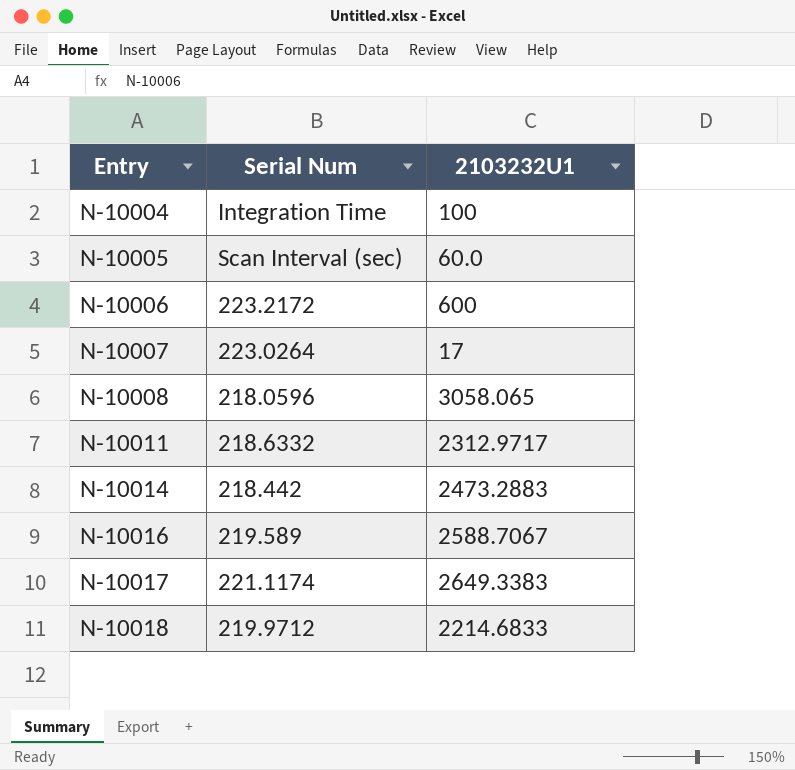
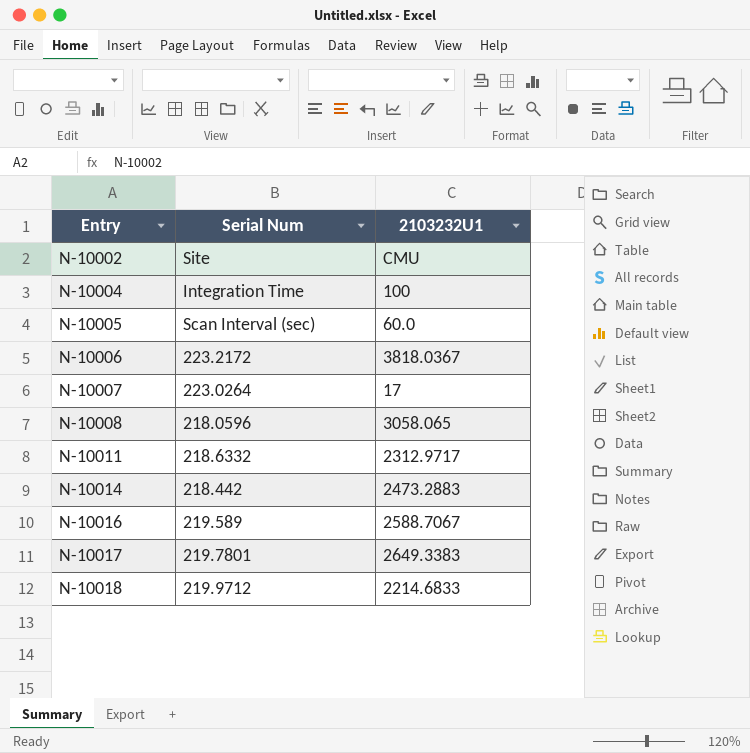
row N-10002: none -> Site | CMU
N-10006 | 2103232U1: 600 -> 3818.0367
N-10017 | Serial Num: 221.1174 -> 219.7801

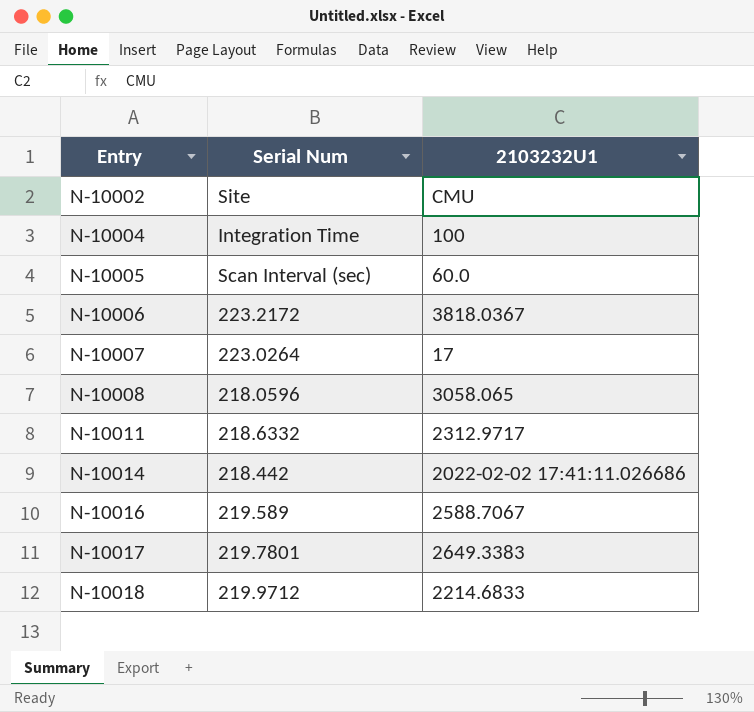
N-10014 | 2103232U1: 2473.2883 -> 2022-02-02 17:41:11.026686

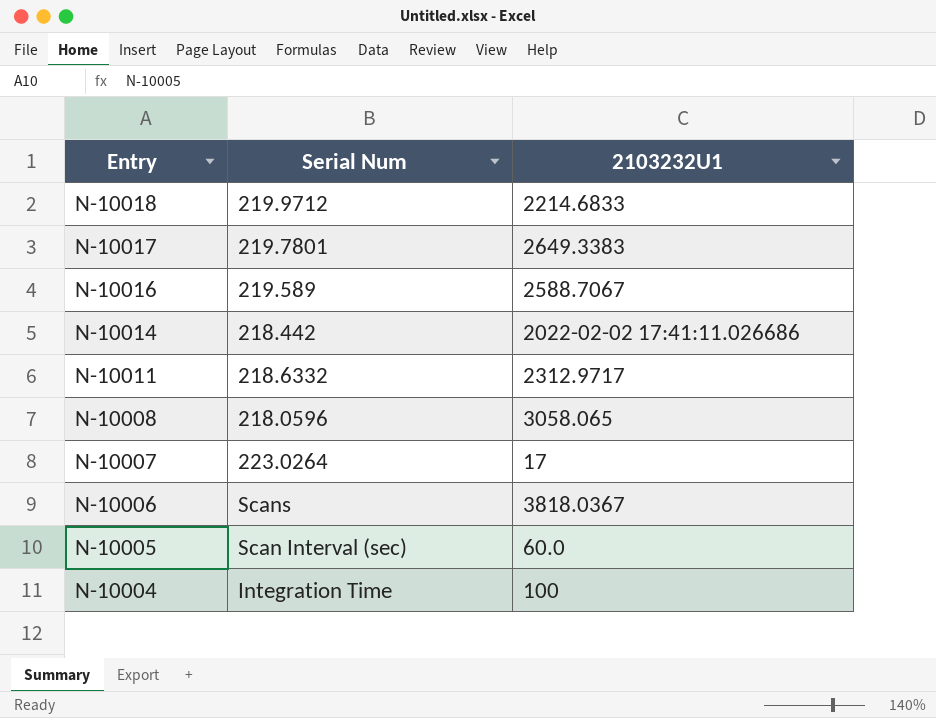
row order: Entry ascending -> Entry descending
row N-10002: Site | CMU -> none
N-10006 | Serial Num: 223.2172 -> Scans

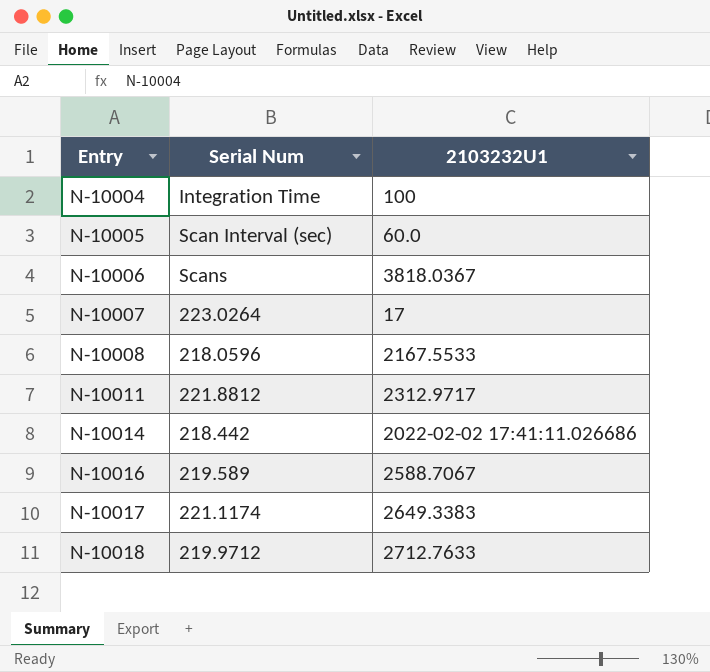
row order: Entry descending -> Entry ascending
N-10008 | 2103232U1: 3058.065 -> 2167.5533
N-10011 | Serial Num: 218.6332 -> 221.8812
N-10017 | Serial Num: 219.7801 -> 221.1174
N-10018 | 2103232U1: 2214.6833 -> 2712.7633

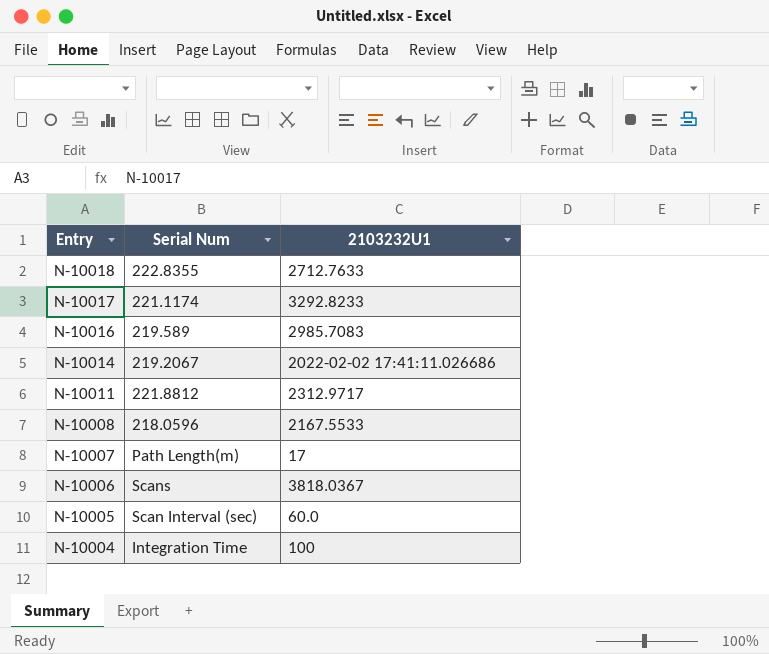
row order: Entry ascending -> Entry descending
N-10018 | Serial Num: 219.9712 -> 222.8355
N-10017 | 2103232U1: 2649.3383 -> 3292.8233
N-10016 | 2103232U1: 2588.7067 -> 2985.7083
N-10014 | Serial Num: 218.442 -> 219.2067
N-10007 | Serial Num: 223.0264 -> Path Length(m)

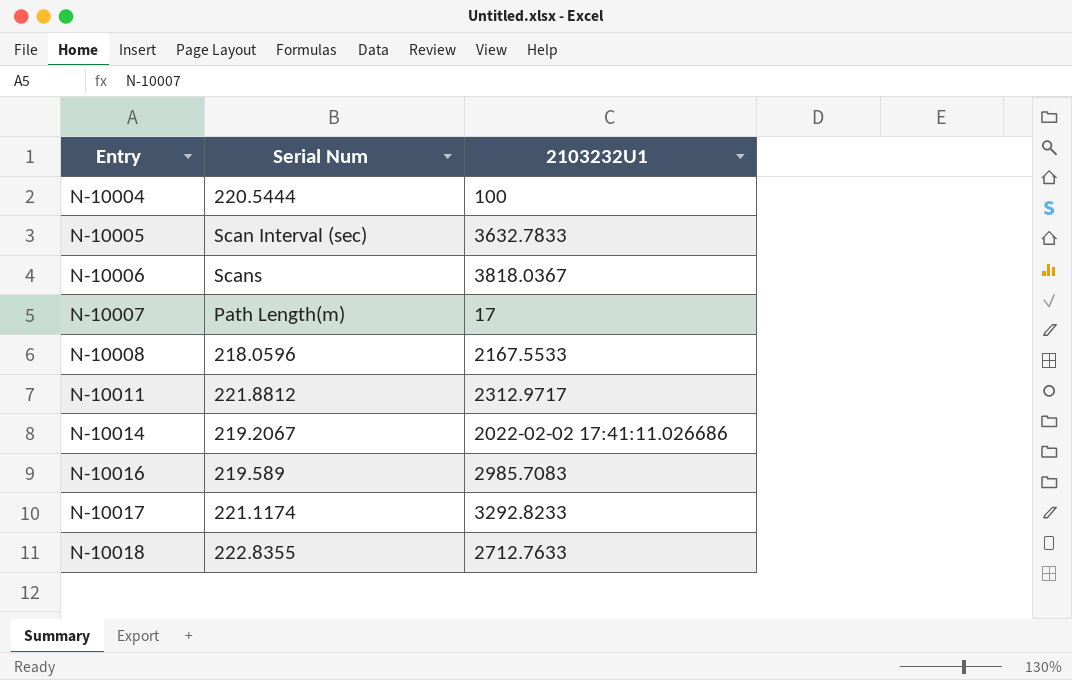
row order: Entry descending -> Entry ascending
N-10004 | Serial Num: Integration Time -> 220.5444
N-10005 | 2103232U1: 60.0 -> 3632.7833

